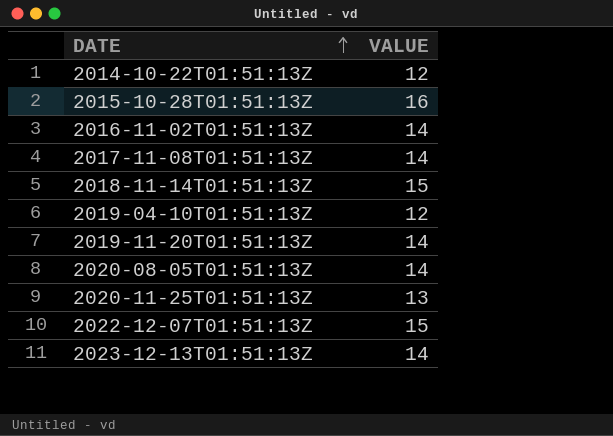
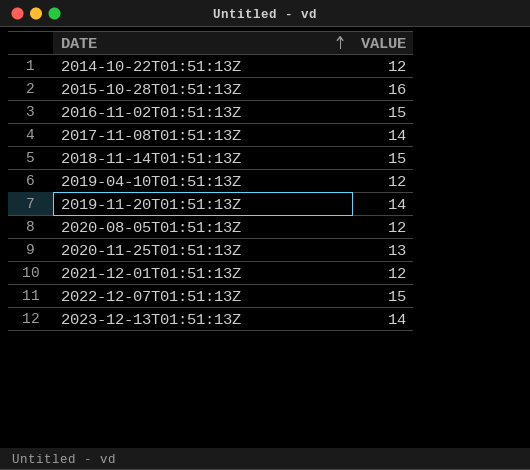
2016-11-02T01:51:13Z | VALUE: 14 -> 15
2020-08-05T01:51:13Z | VALUE: 14 -> 12
row 2021-12-01T01:51:13Z: none -> 12

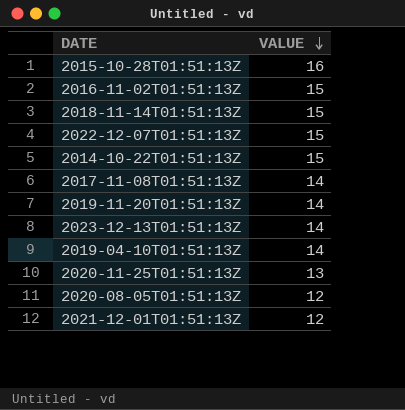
row order: DATE ascending -> VALUE descending
2014-10-22T01:51:13Z | VALUE: 12 -> 15
2019-04-10T01:51:13Z | VALUE: 12 -> 14

